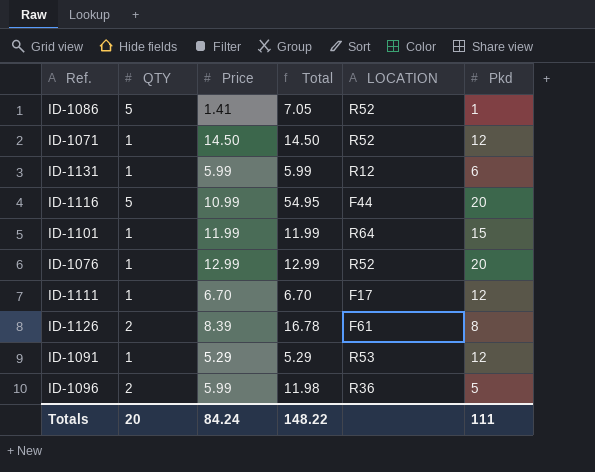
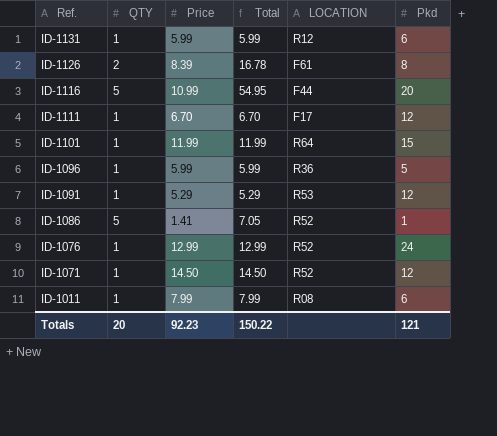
row order: none -> Ref. descending
ID-1096 | QTY: 2 -> 1
ID-1096 | Total: 11.98 -> 5.99
ID-1076 | Pkd: 20 -> 24
row ID-1011: none -> 1 | 7.99 | 7.99 | R08 | 6
Totals | Price: 84.24 -> 92.23
Totals | Total: 148.22 -> 150.22
Totals | Pkd: 111 -> 121

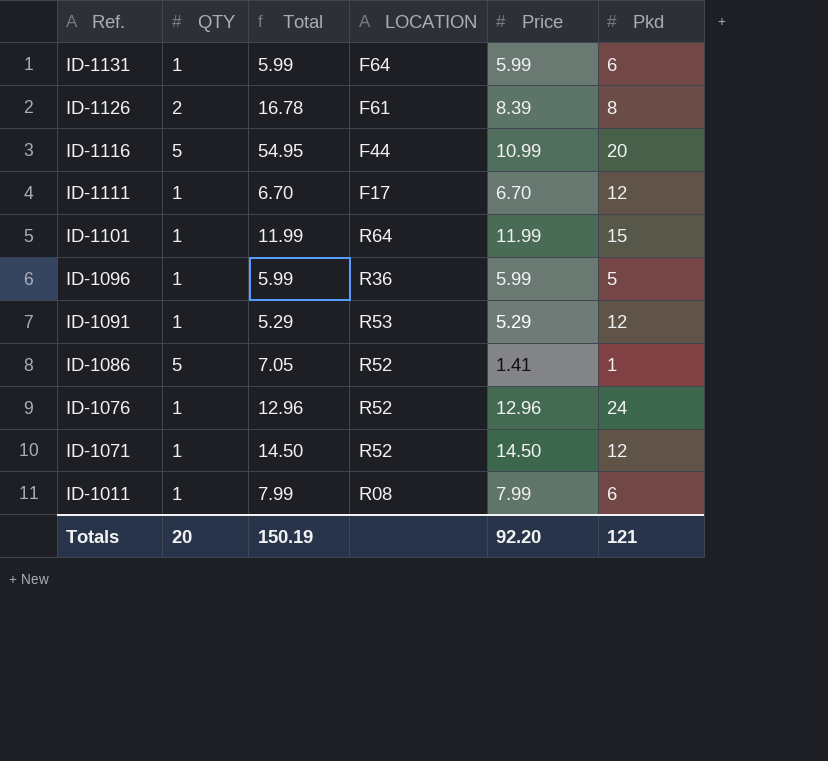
column Price | position: 3 -> 5
ID-1131 | LOCATION: R12 -> F64
ID-1076 | Total: 12.99 -> 12.96
ID-1076 | Price: 12.99 -> 12.96
Totals | Total: 150.22 -> 150.19
Totals | Price: 92.23 -> 92.20

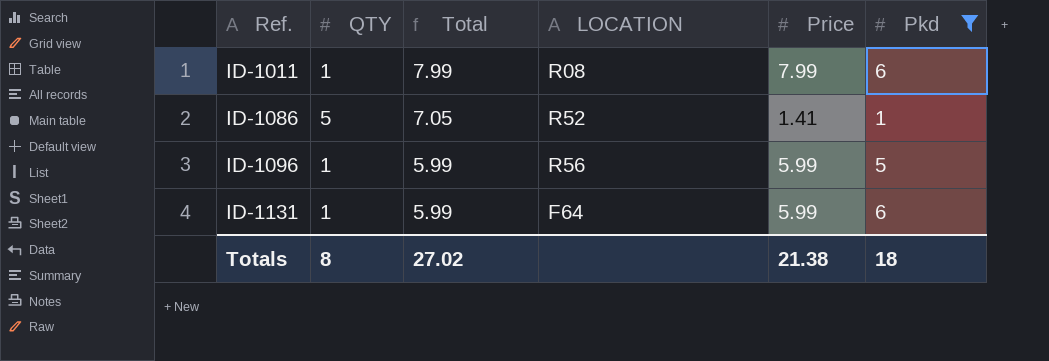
filter: none -> Pkd <= 6
row order: Ref. descending -> Ref. ascending
ID-1096 | LOCATION: R36 -> R56
Totals | QTY: 20 -> 8
Totals | Total: 150.19 -> 27.02
Totals | Price: 92.20 -> 21.38
Totals | Pkd: 121 -> 18

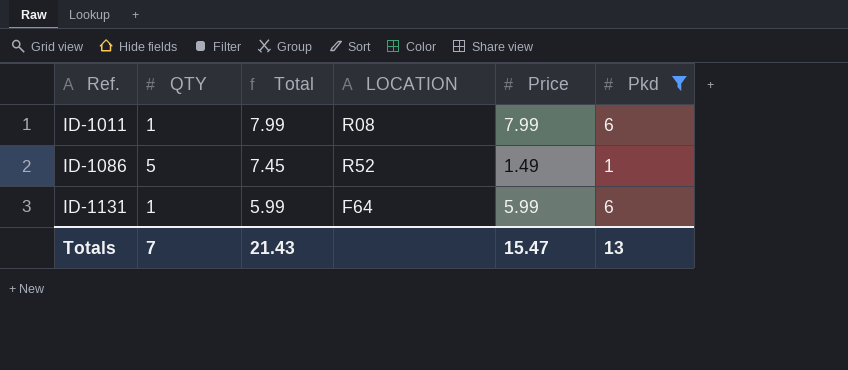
row ID-1096: 1 | 5.99 | R56 | 5.99 | 5 -> none
ID-1086 | Total: 7.05 -> 7.45
ID-1086 | Price: 1.41 -> 1.49
Totals | QTY: 8 -> 7
Totals | Total: 27.02 -> 21.43
Totals | Price: 21.38 -> 15.47
Totals | Pkd: 18 -> 13

